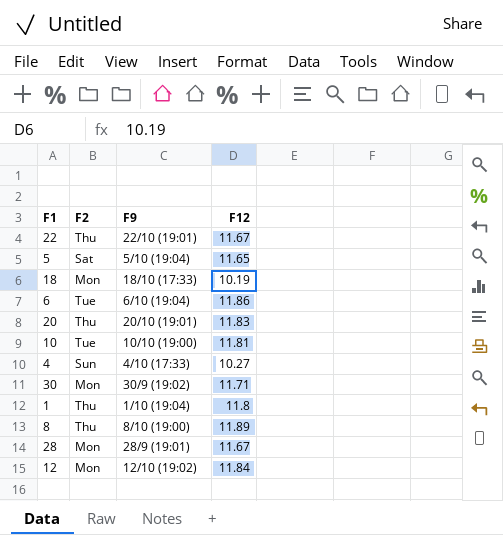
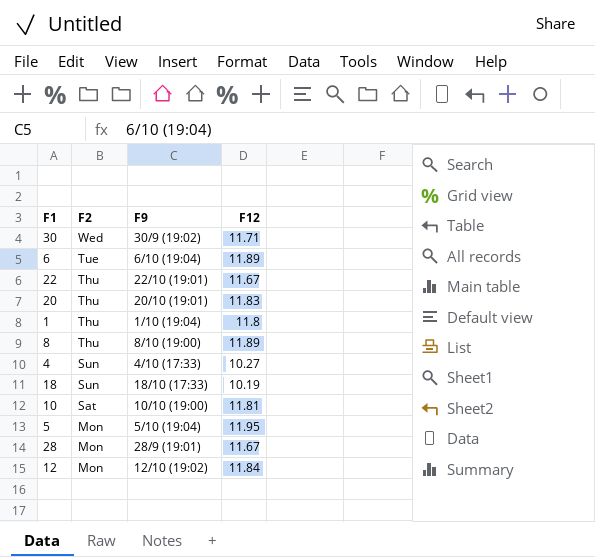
row order: none -> F2 descending
30 | F2: Mon -> Wed
6 | F12: 11.86 -> 11.89
18 | F2: Mon -> Sun
10 | F2: Tue -> Sat
5 | F2: Sat -> Mon
5 | F12: 11.65 -> 11.95

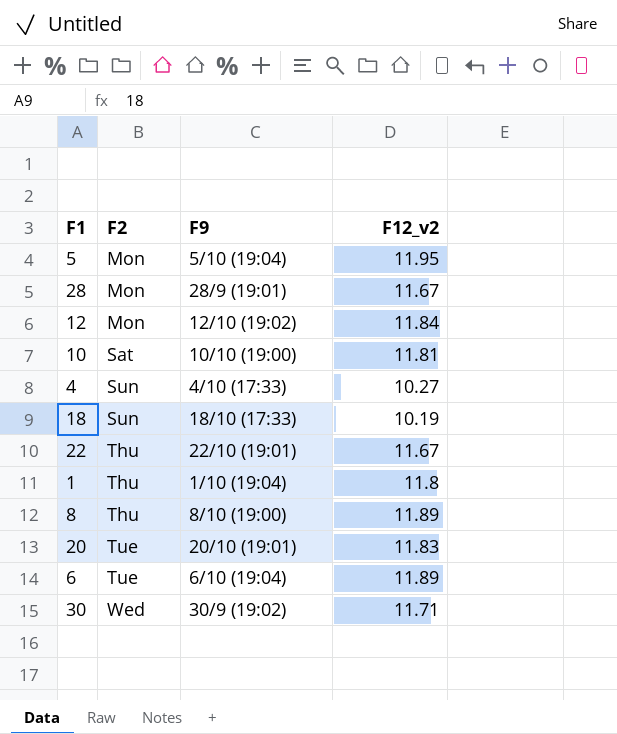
row order: F2 descending -> F2 ascending
column name: F12 -> F12_v2
20 | F2: Thu -> Tue

